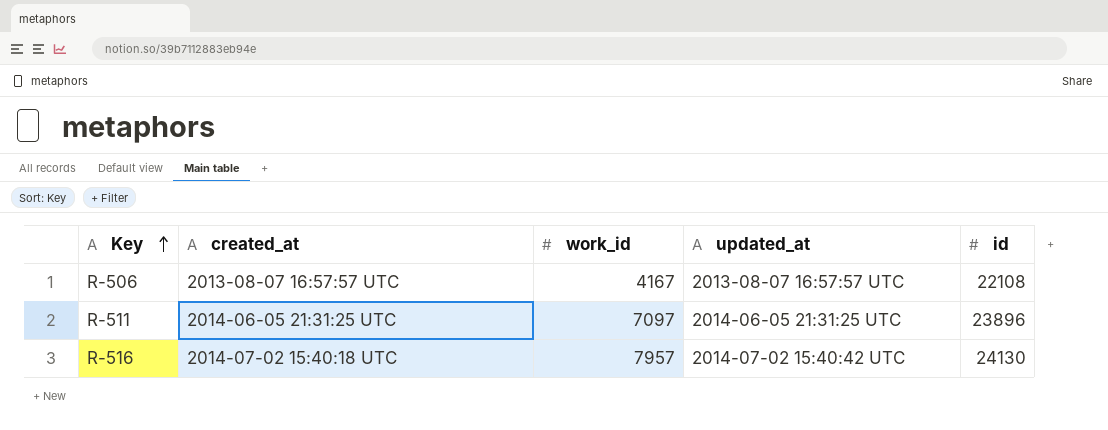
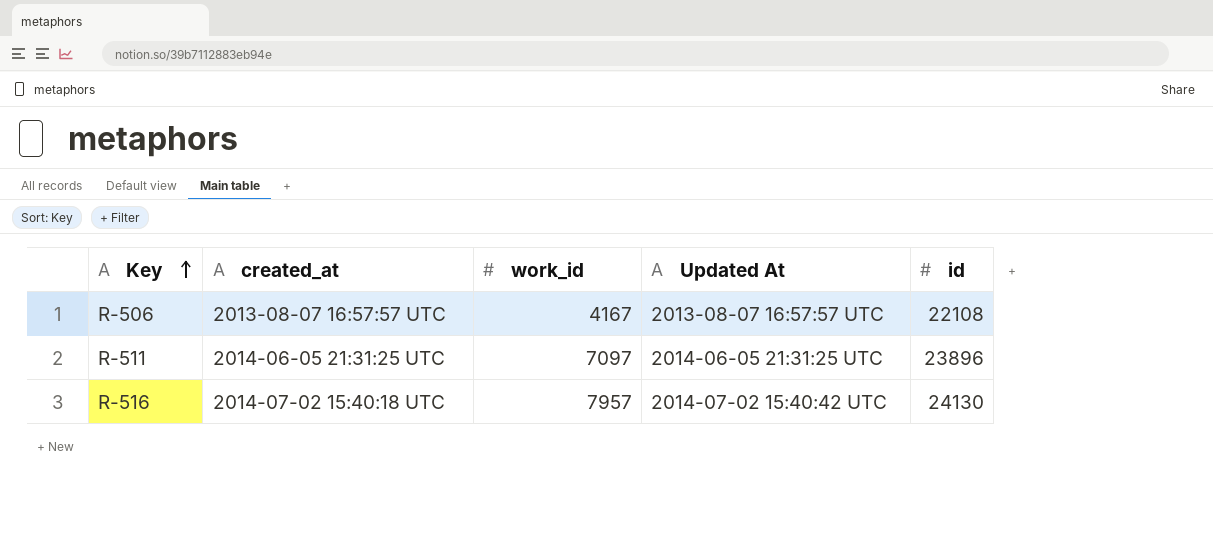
column name: updated_at -> Updated At

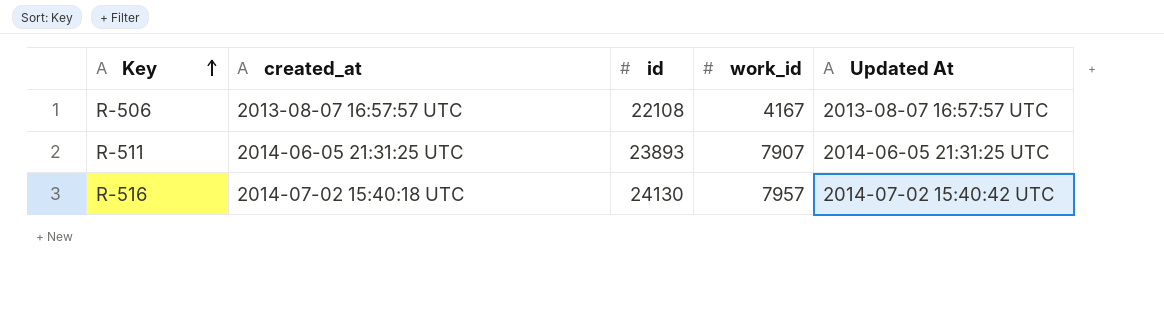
column id | position: 5 -> 3
R-511 | id: 23896 -> 23893
R-511 | work_id: 7097 -> 7907

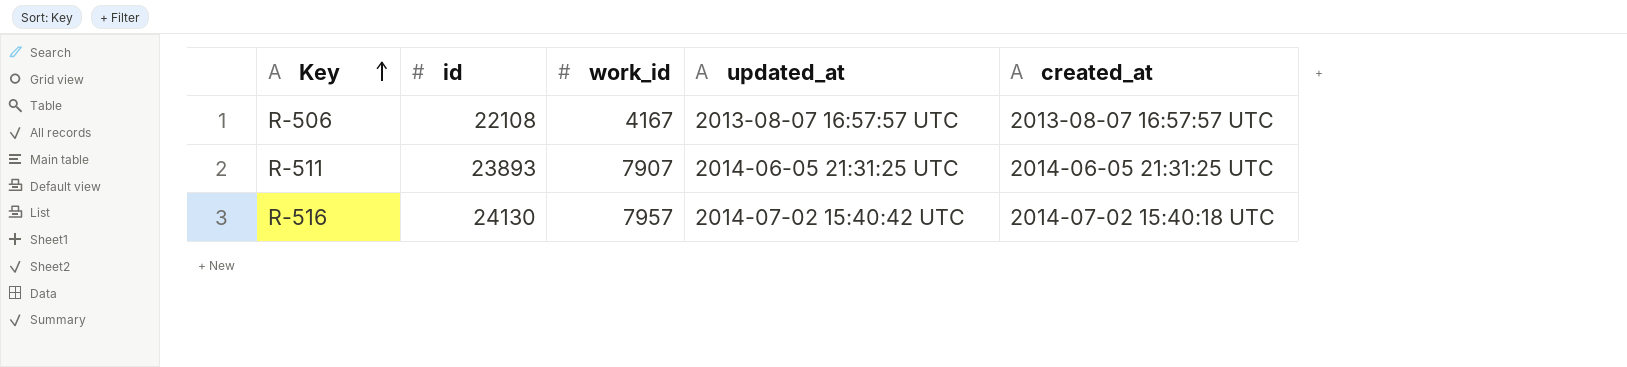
column name: Updated At -> updated_at
column created_at | position: 2 -> 5

